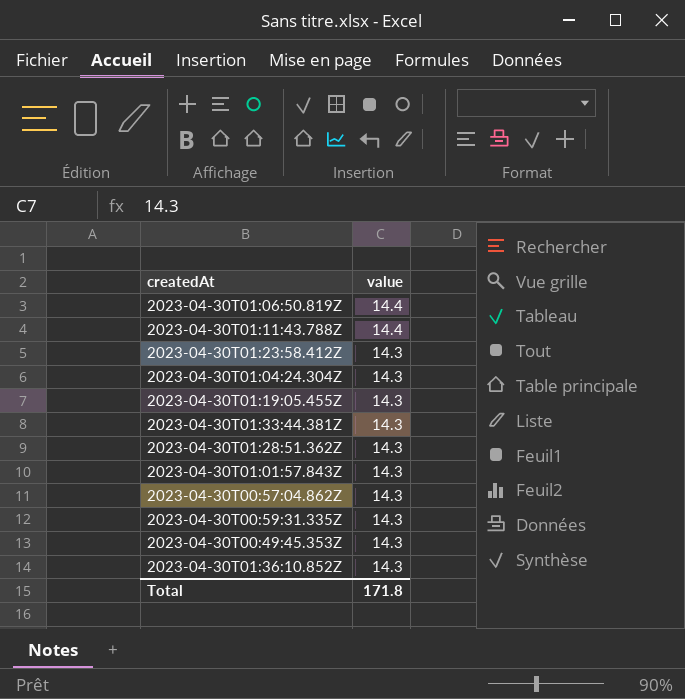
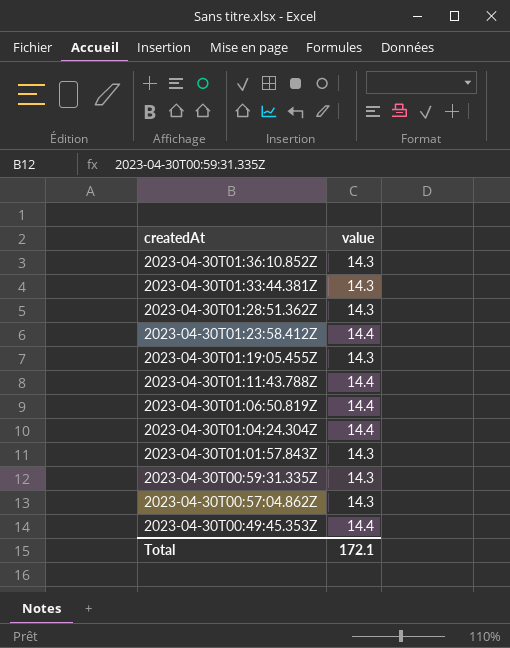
row order: value descending -> createdAt descending
2023-04-30T01:23:58.412Z | value: 14.3 -> 14.4
2023-04-30T01:04:24.304Z | value: 14.3 -> 14.4
2023-04-30T00:49:45.353Z | value: 14.3 -> 14.4
Total | value: 171.8 -> 172.1

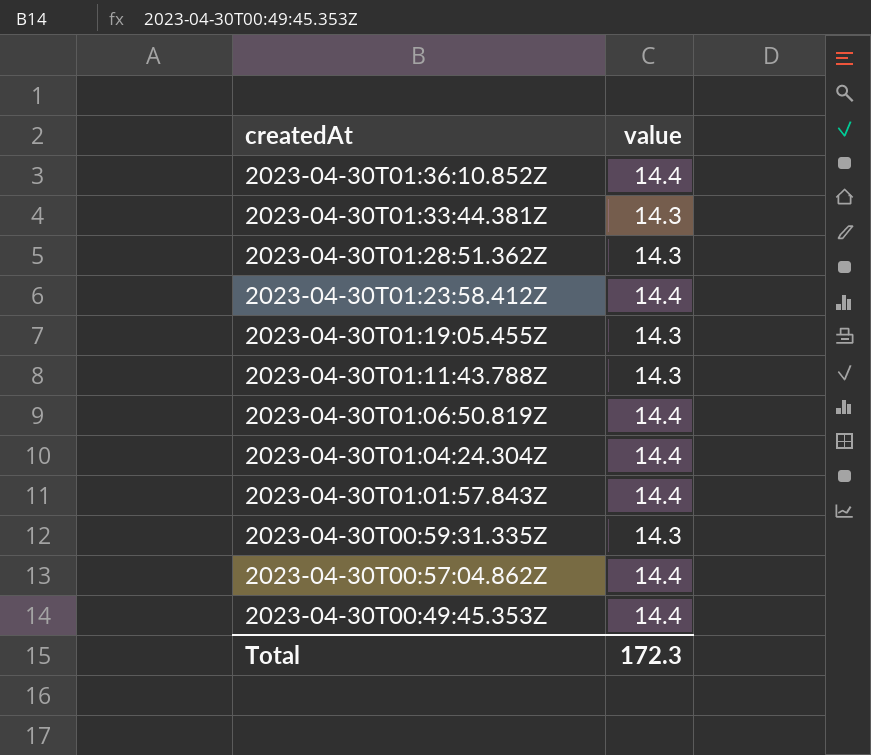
2023-04-30T01:36:10.852Z | value: 14.3 -> 14.4
2023-04-30T01:11:43.788Z | value: 14.4 -> 14.3
2023-04-30T01:01:57.843Z | value: 14.3 -> 14.4
2023-04-30T00:57:04.862Z | value: 14.3 -> 14.4
Total | value: 172.1 -> 172.3

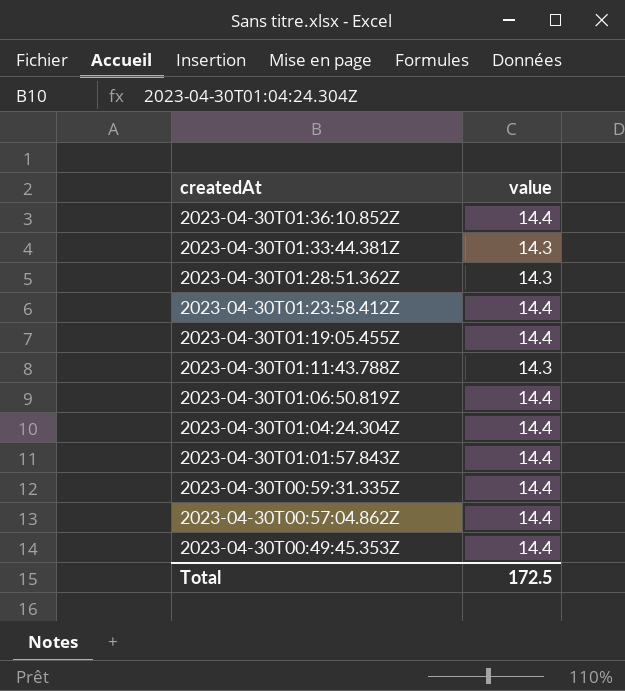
2023-04-30T01:19:05.455Z | value: 14.3 -> 14.4
2023-04-30T00:59:31.335Z | value: 14.3 -> 14.4
Total | value: 172.3 -> 172.5

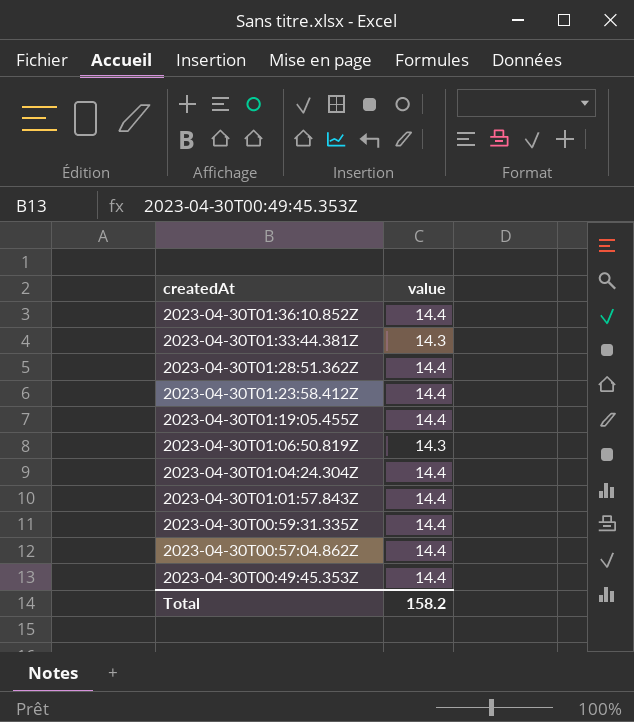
row 2023-04-30T01:11:43.788Z: 14.3 -> none
2023-04-30T01:28:51.362Z | value: 14.3 -> 14.4
2023-04-30T01:06:50.819Z | value: 14.4 -> 14.3
Total | value: 172.5 -> 158.2

